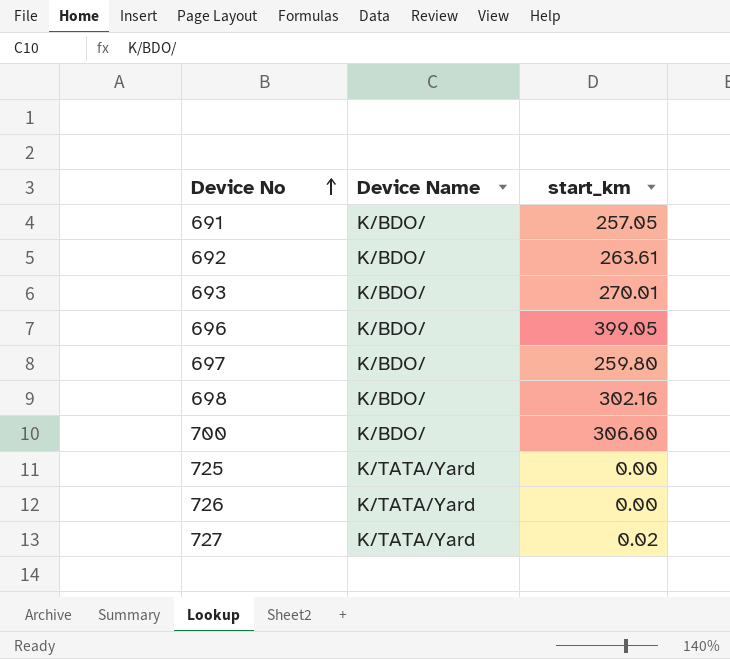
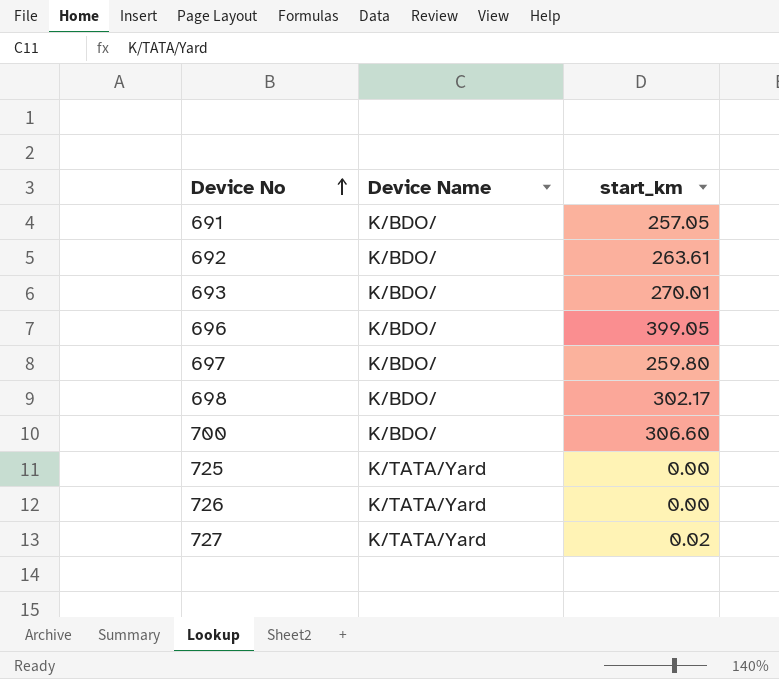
698 | start_km: 302.16 -> 302.17

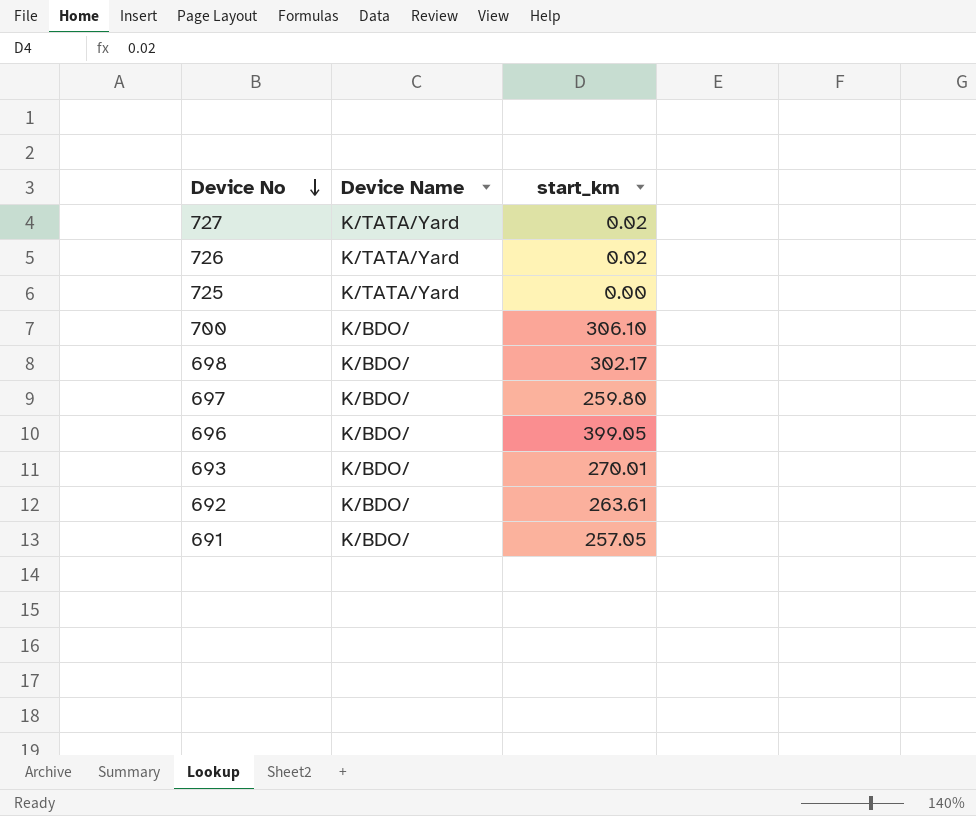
row order: Device No ascending -> Device No descending
726 | start_km: 0.00 -> 0.02
700 | start_km: 306.60 -> 306.10

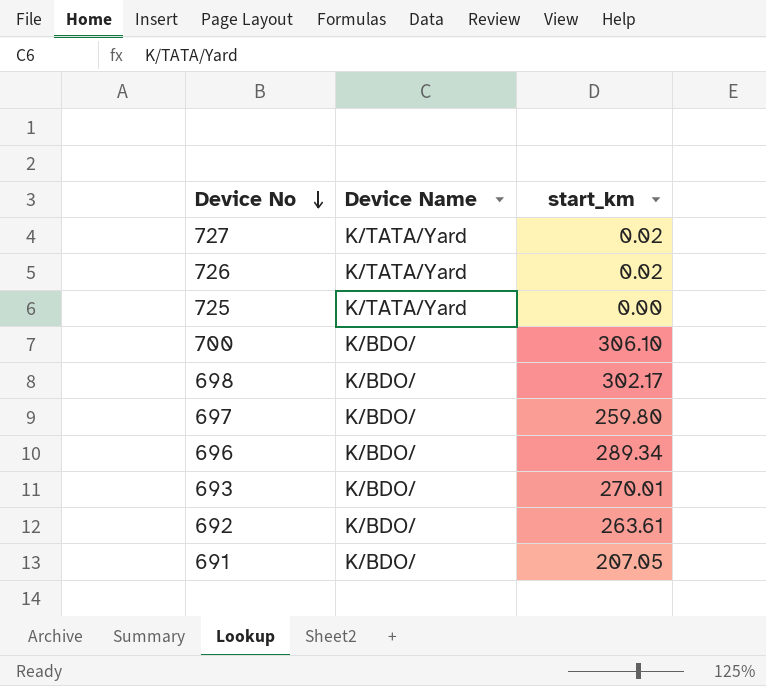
696 | start_km: 399.05 -> 289.34
691 | start_km: 257.05 -> 207.05

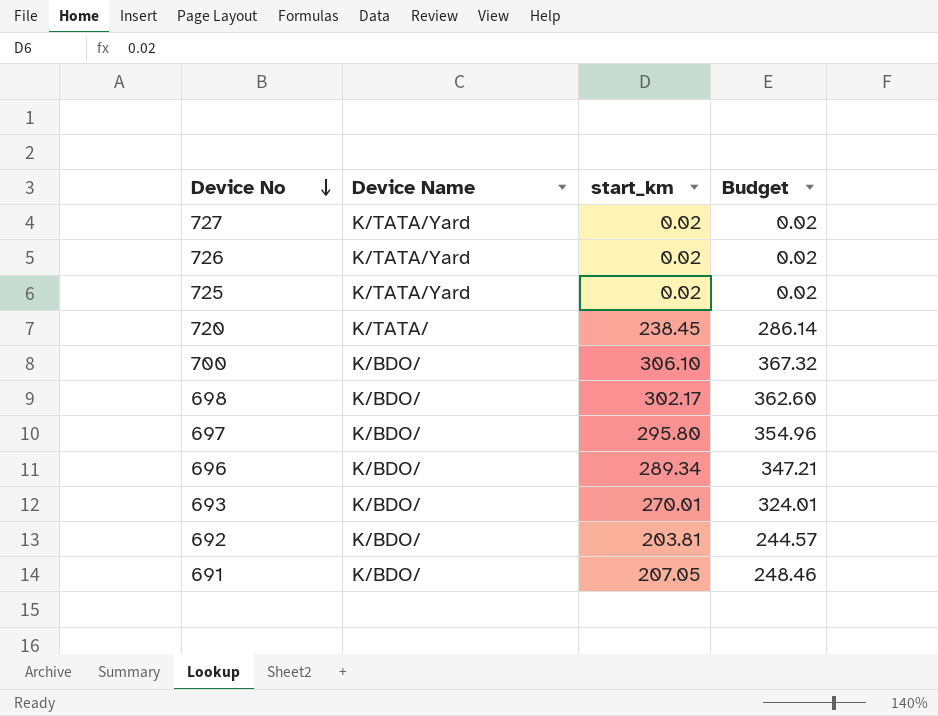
column Budget | formula: none -> [start_km] * 1.2
725 | start_km: 0.00 -> 0.02
row 720: none -> K/TATA/ | 238.45 | 286.14
697 | start_km: 259.80 -> 295.80
692 | start_km: 263.61 -> 203.81

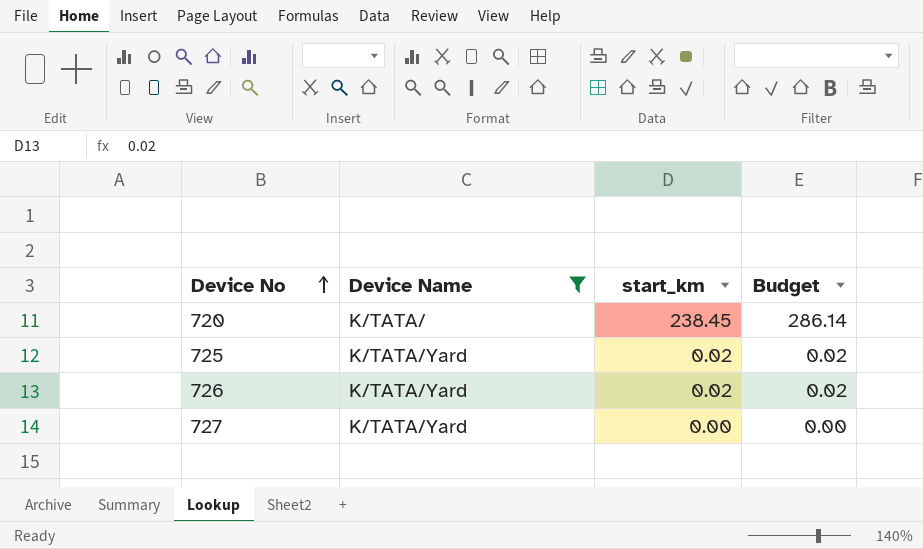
filter: none -> Device Name != K/BDO/
row order: Device No descending -> Device No ascending
727 | start_km: 0.02 -> 0.00
727 | Budget: 0.02 -> 0.00

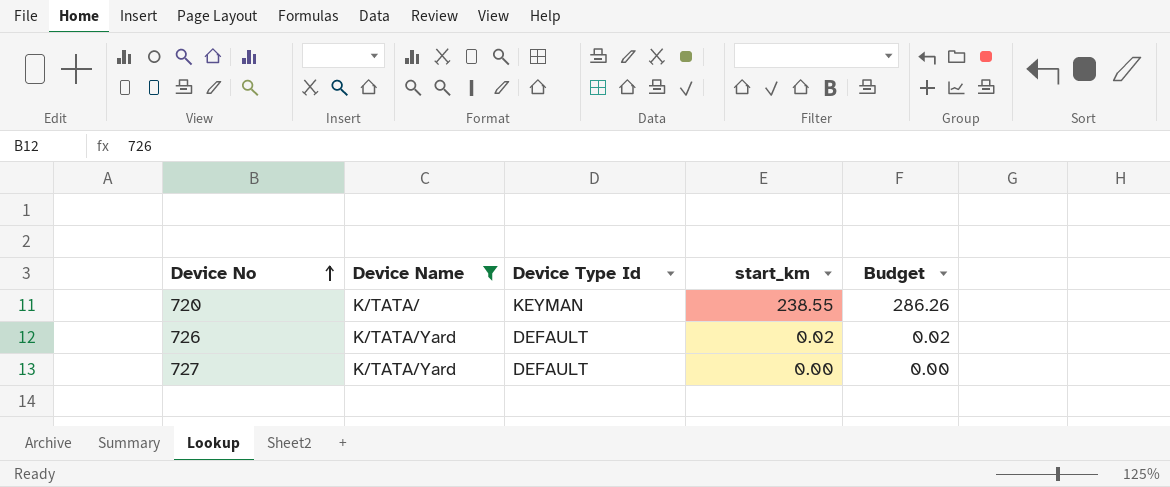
column Device Type Id | position: none -> 3
row 725: K/TATA/Yard | 0.02 | 0.02 -> none
720 | start_km: 238.45 -> 238.55
720 | Budget: 286.14 -> 286.26

